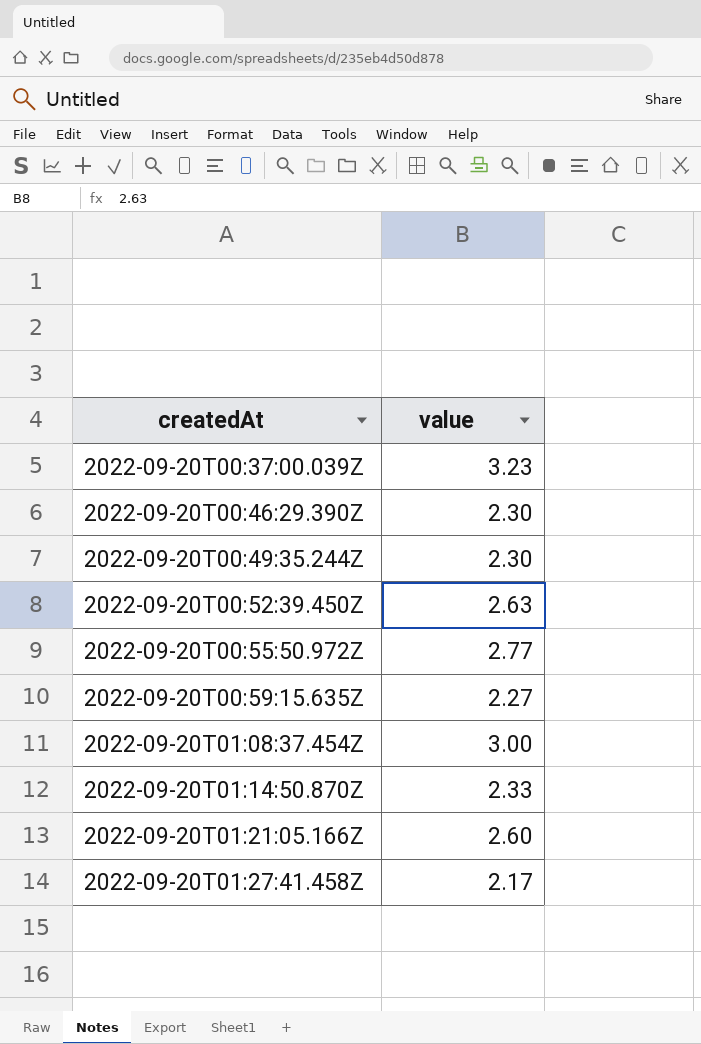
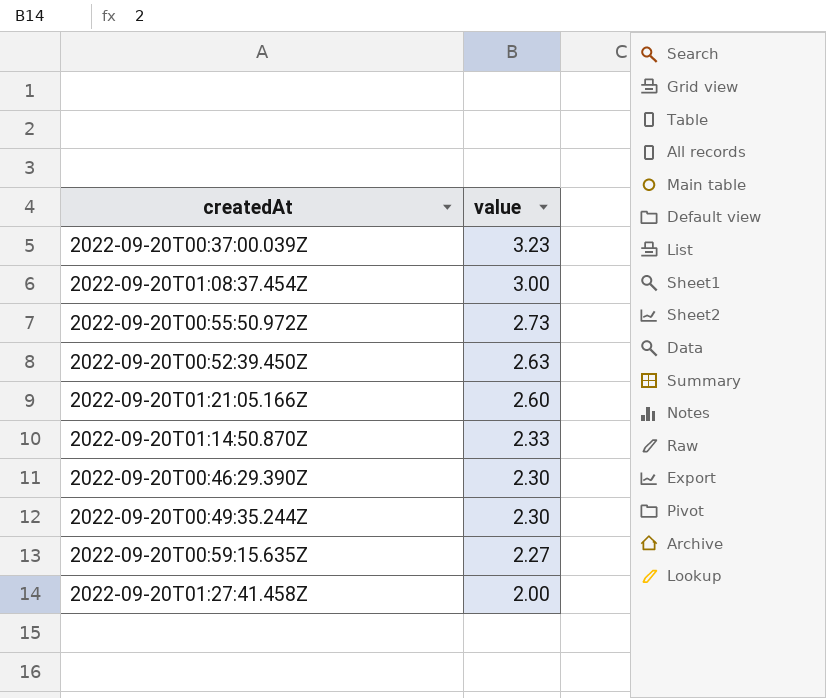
row order: createdAt ascending -> value descending
2022-09-20T00:55:50.972Z | value: 2.77 -> 2.73
2022-09-20T01:27:41.458Z | value: 2.17 -> 2.00

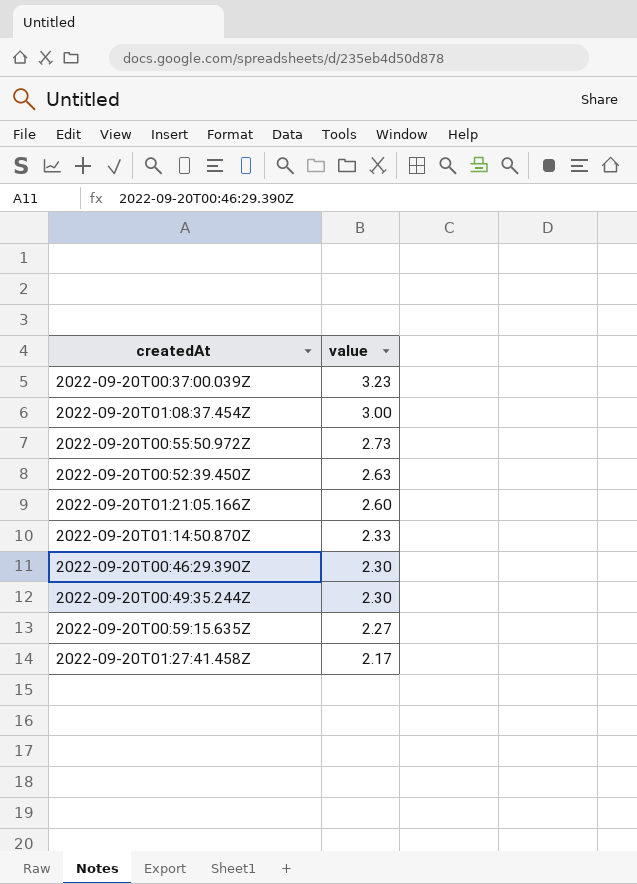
2022-09-20T01:27:41.458Z | value: 2.00 -> 2.17

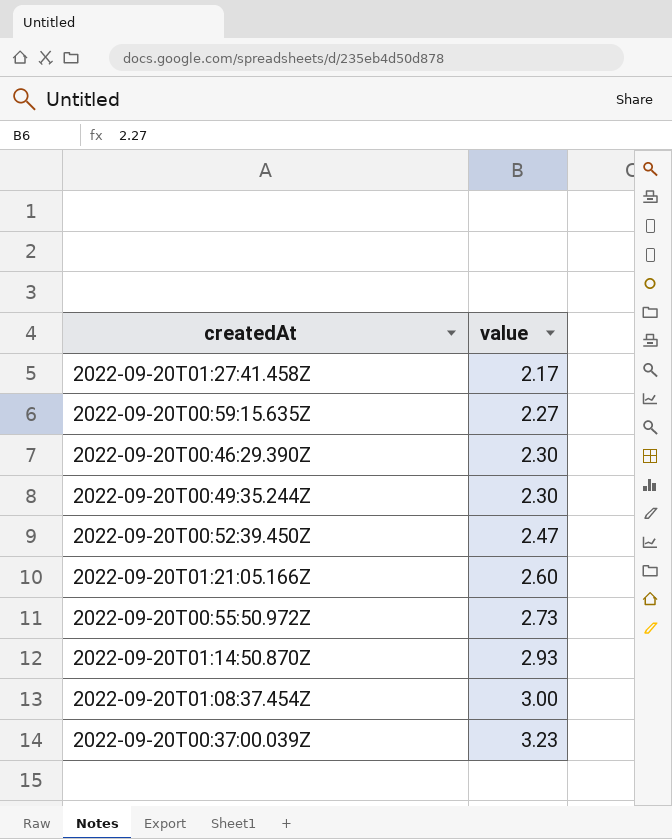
row order: value descending -> value ascending
2022-09-20T00:52:39.450Z | value: 2.63 -> 2.47
2022-09-20T01:14:50.870Z | value: 2.33 -> 2.93

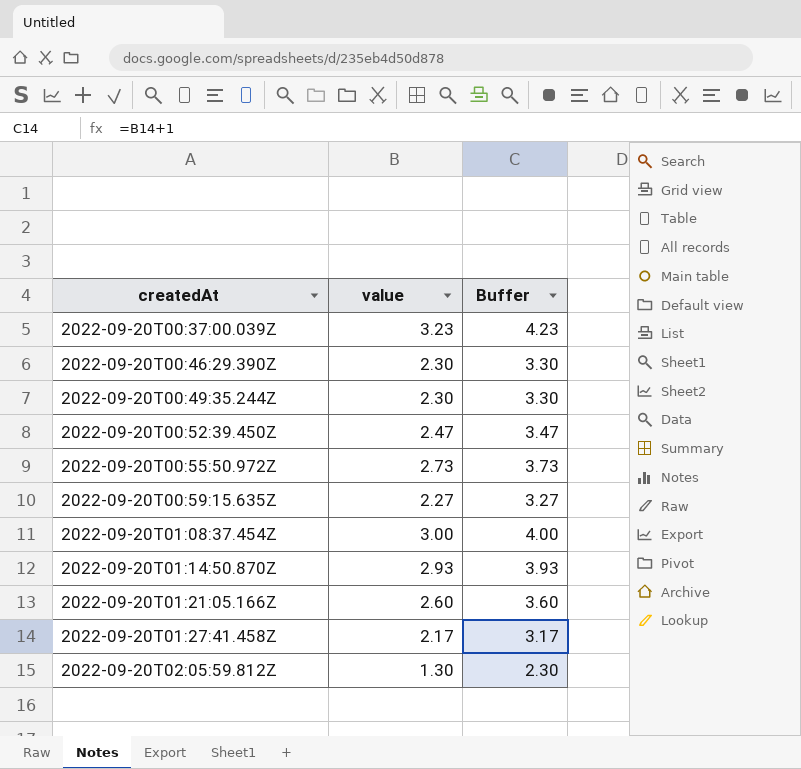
row order: value ascending -> createdAt ascending
column Buffer | formula: none -> [value] + 1
row 2022-09-20T02:05:59.812Z: none -> 1.30 | 2.30

